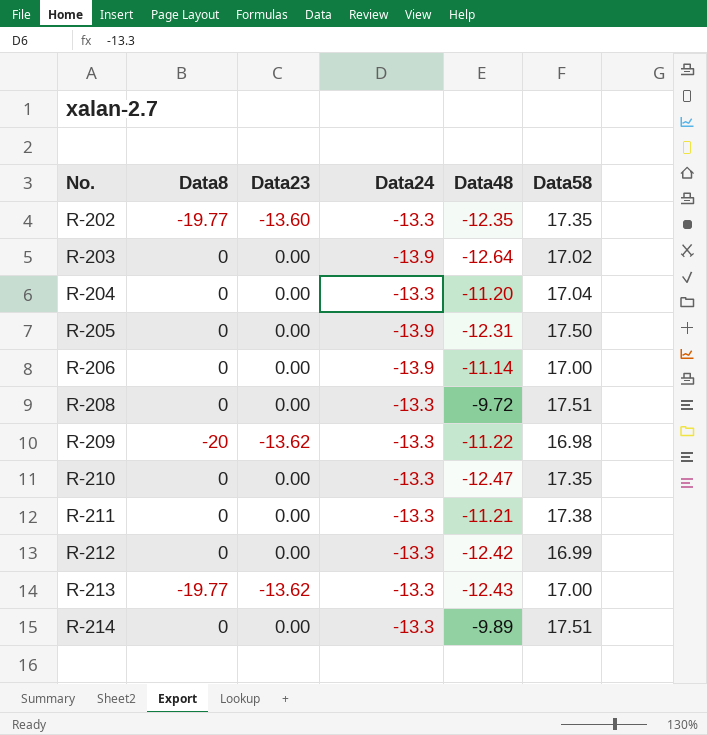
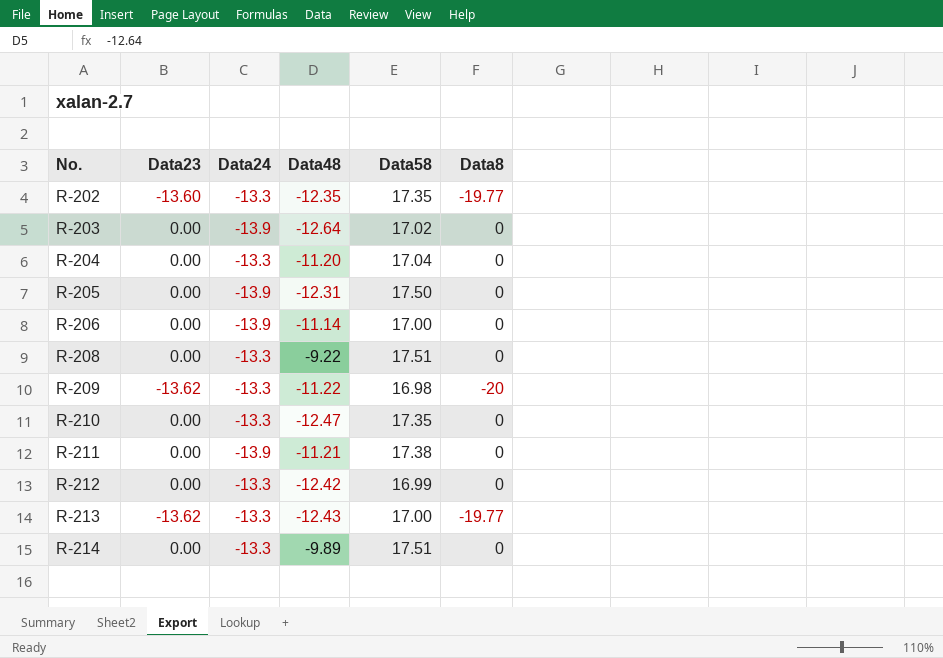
column Data8 | position: 2 -> 6
R-208 | Data48: -9.72 -> -9.22
R-211 | Data24: -13.3 -> -13.9

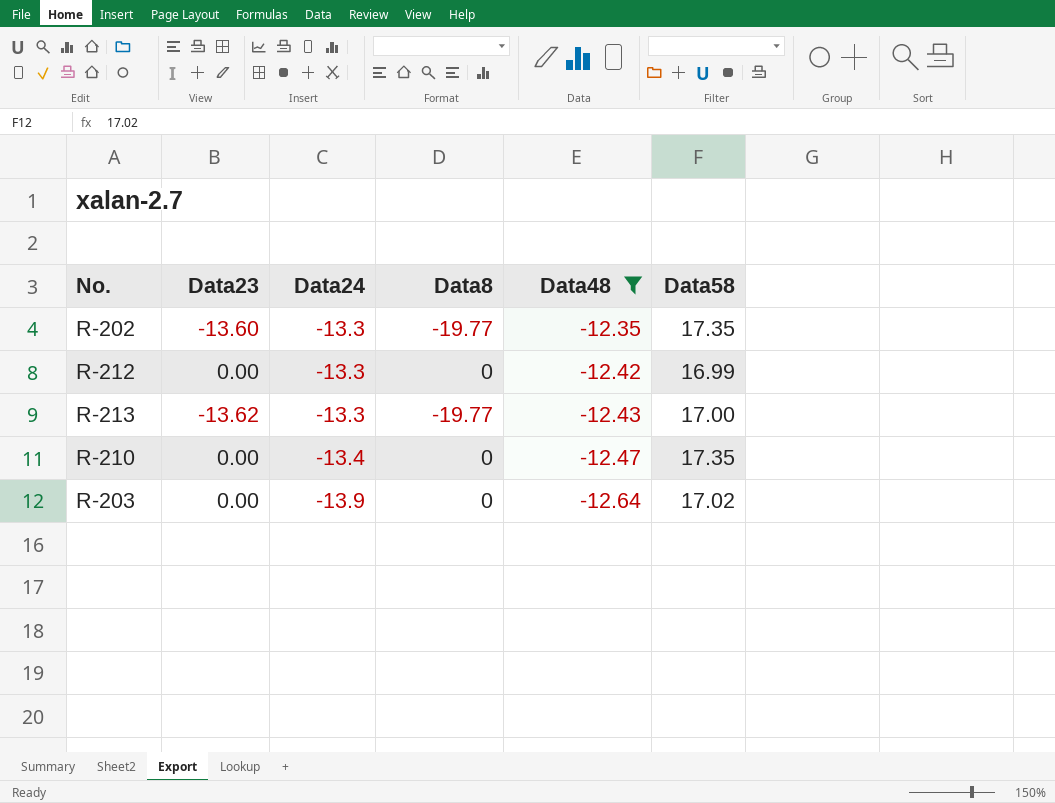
filter: none -> Data48 <= -12.35
row order: No. ascending -> Data24 descending
column Data8 | position: 6 -> 4
R-210 | Data24: -13.3 -> -13.4

